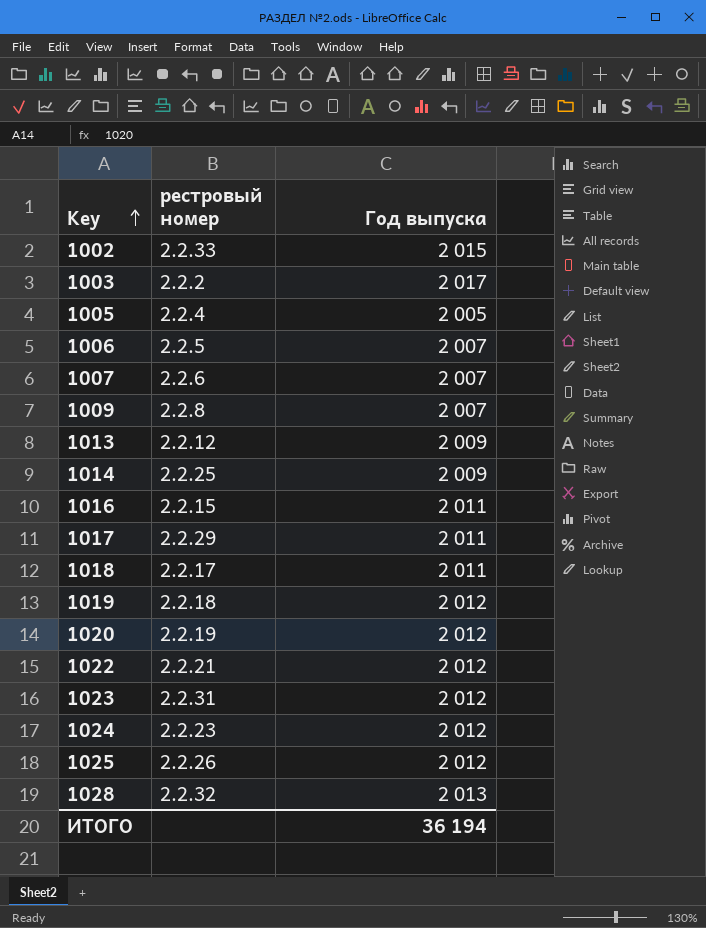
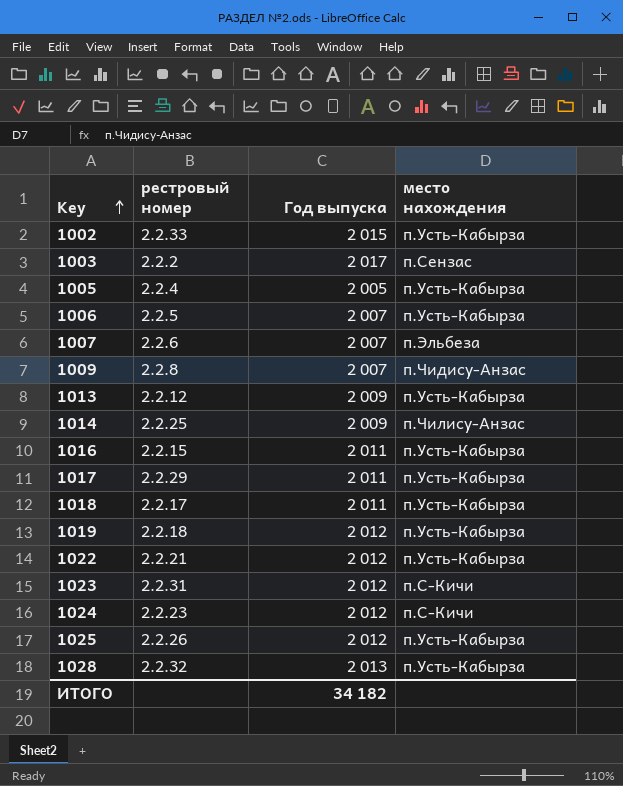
column место нахождения | position: none -> 4
row 1020: 2.2.19 | 2 012 -> none
ИТОГО | Год выпуска: 36 194 -> 34 182

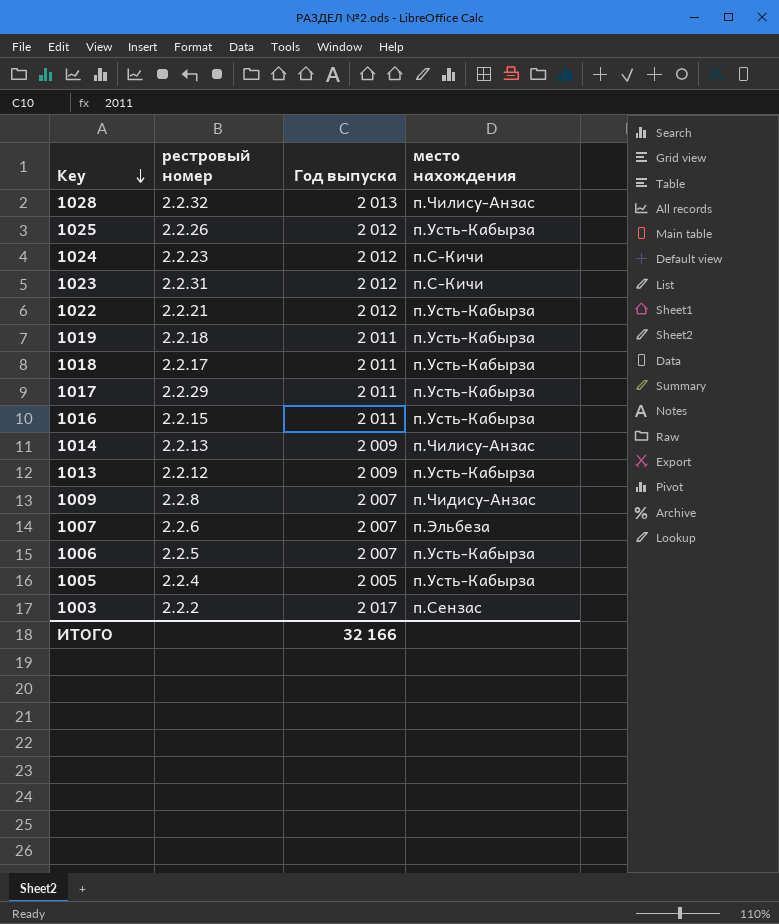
row order: Key ascending -> Key descending
row 1002: 2.2.33 | 2 015 | п.Усть-Кабырза -> none
1028 | место нахождения: п.Усть-Кабырза -> п.Чилису-Анзас
1019 | Год выпуска: 2 012 -> 2 011
1014 | рестровый номер: 2.2.25 -> 2.2.13
ИТОГО | Год выпуска: 34 182 -> 32 166

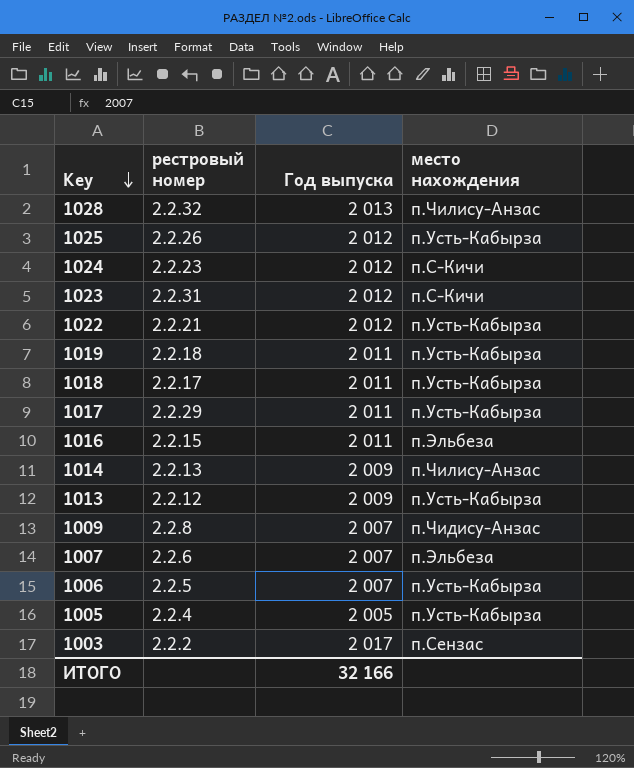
1016 | место нахождения: п.Усть-Кабырза -> п.Эльбеза

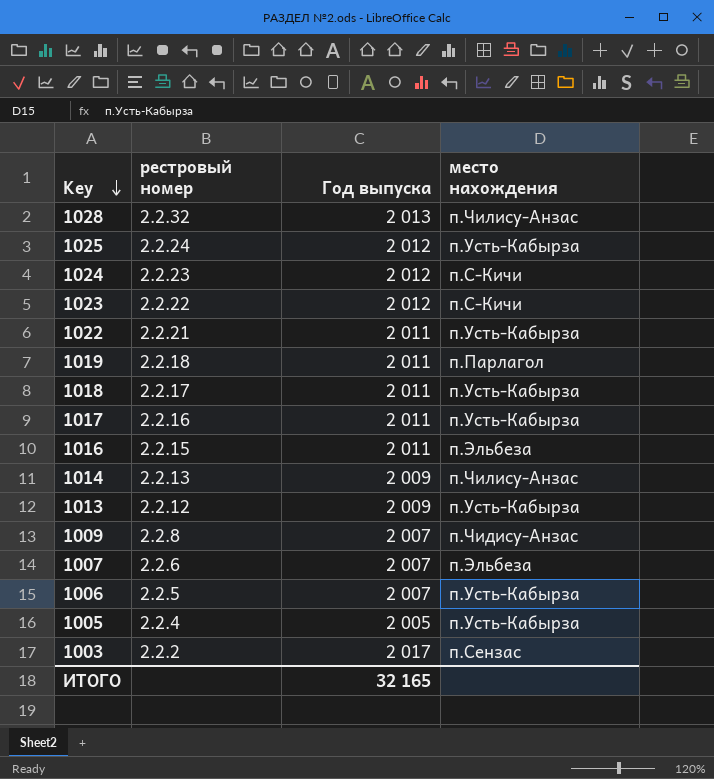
1025 | рестровый номер: 2.2.26 -> 2.2.24
1023 | рестровый номер: 2.2.31 -> 2.2.22
1022 | Год выпуска: 2 012 -> 2 011
1019 | место нахождения: п.Усть-Кабырза -> п.Парлагол
1017 | рестровый номер: 2.2.29 -> 2.2.16
ИТОГО | Год выпуска: 32 166 -> 32 165

